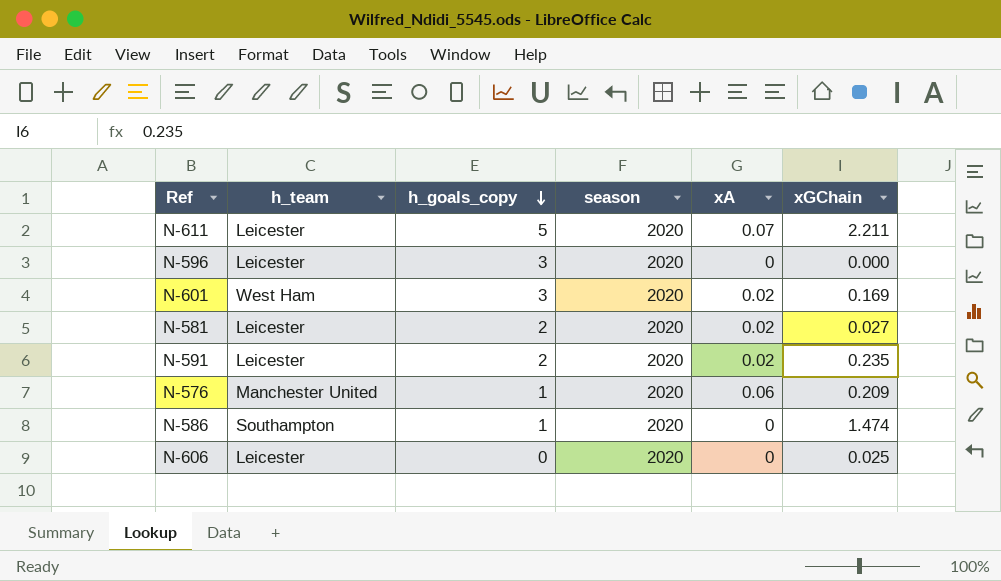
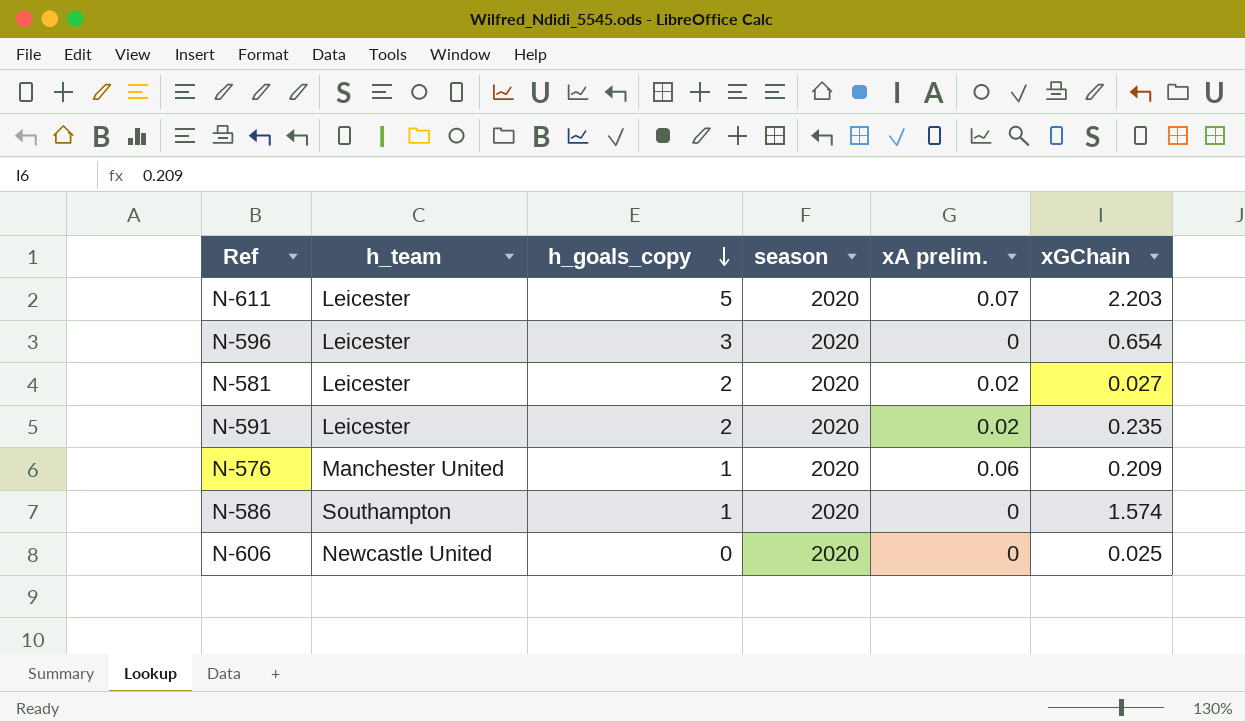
column name: xA -> xA prelim.
row N-601: West Ham | 3 | 2020 | 0.02 | 0.169 -> none
N-611 | xGChain: 2.211 -> 2.203
N-596 | xGChain: 0.000 -> 0.654
N-586 | xGChain: 1.474 -> 1.574
N-606 | h_team: Leicester -> Newcastle United

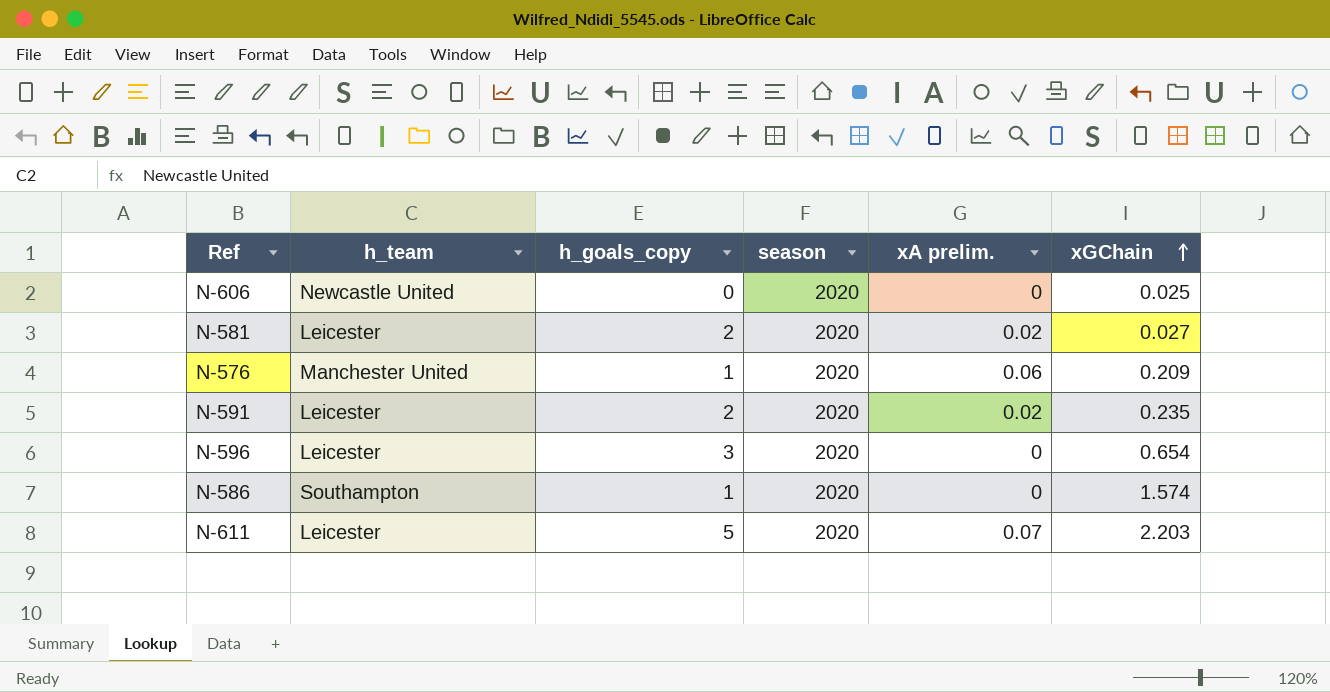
row order: h_goals_copy descending -> xGChain ascending

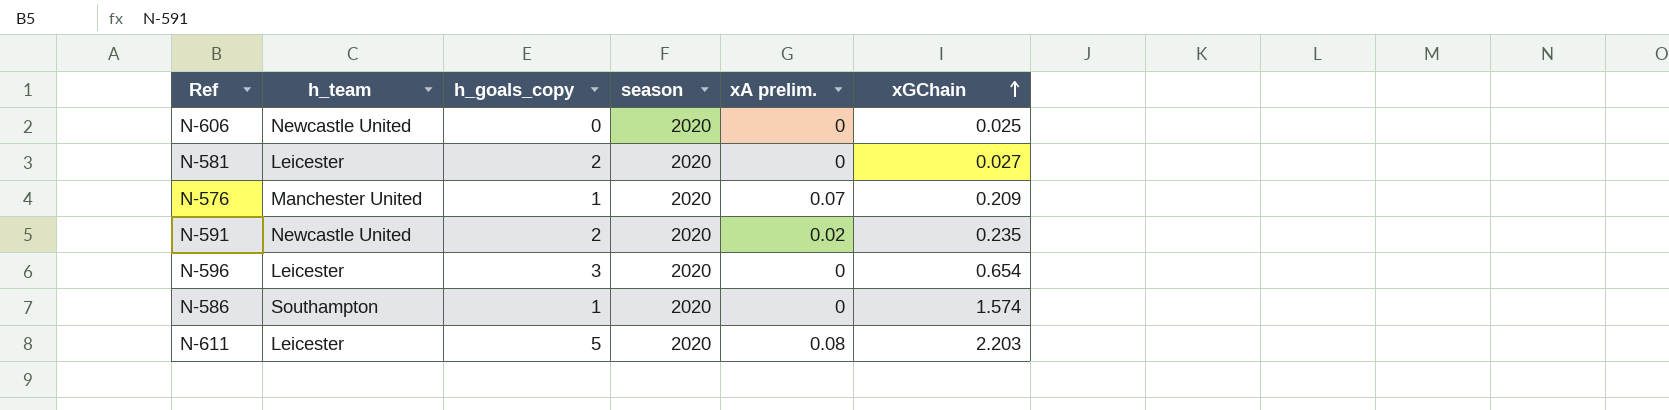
N-581 | xA prelim.: 0.02 -> 0
N-576 | xA prelim.: 0.06 -> 0.07
N-591 | h_team: Leicester -> Newcastle United
N-611 | xA prelim.: 0.07 -> 0.08

